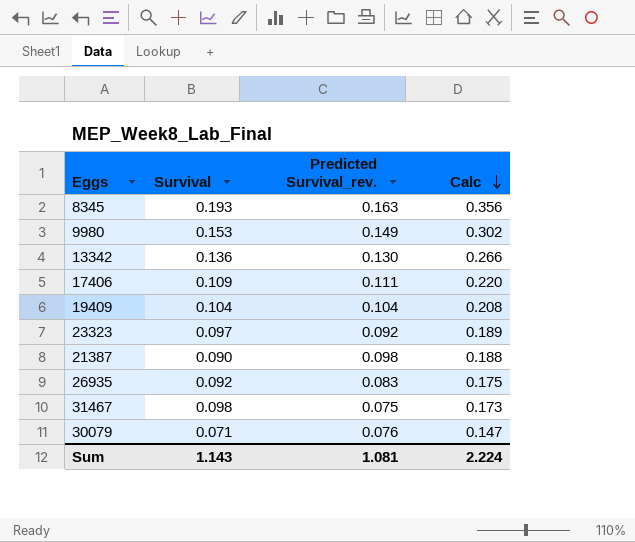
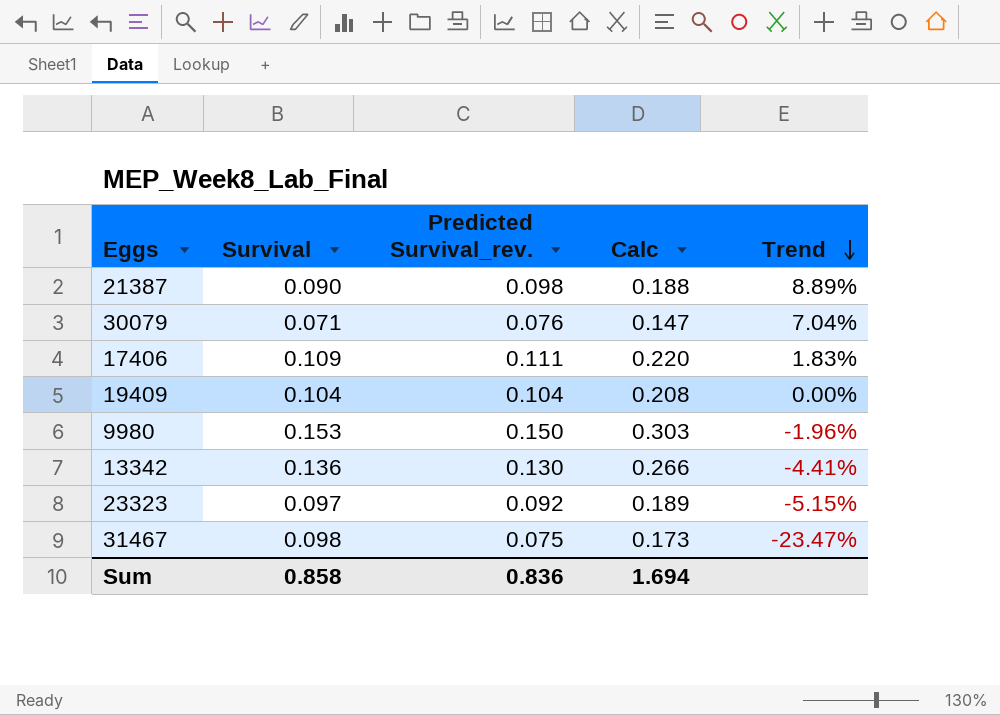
row order: Calc descending -> Trend descending
column Trend | formula: none -> ([Predicted Survival_rev.] - [Survival]) / [Survival]
row 8345: 0.193 | 0.163 | 0.356 -> none
row 26935: 0.092 | 0.083 | 0.175 -> none
9980 | Predicted Survival_rev.: 0.149 -> 0.150
9980 | Calc: 0.302 -> 0.303
Sum | Survival: 1.143 -> 0.858
Sum | Predicted Survival_rev.: 1.081 -> 0.836
Sum | Calc: 2.224 -> 1.694

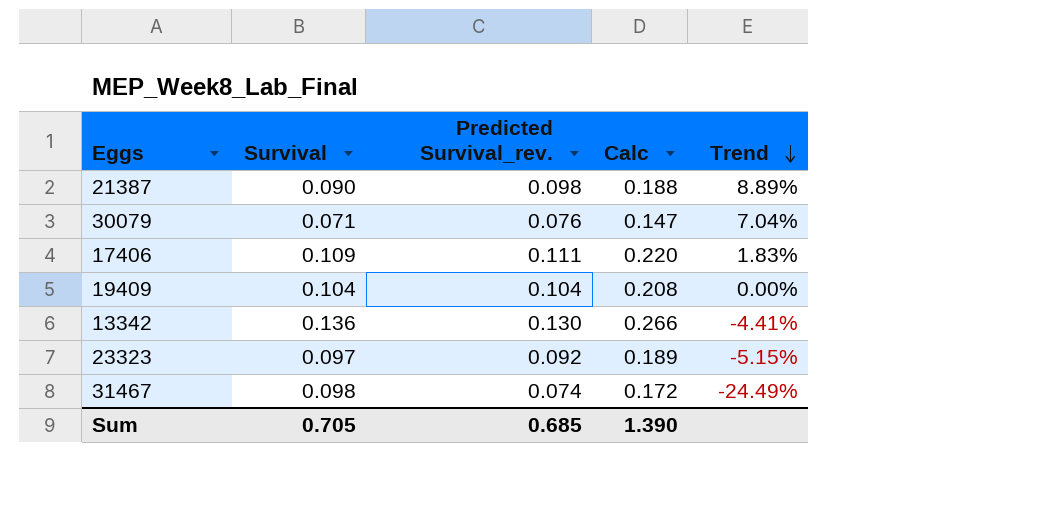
row 9980: 0.153 | 0.150 | 0.303 | -1.96% -> none
31467 | Predicted Survival_rev.: 0.075 -> 0.074
31467 | Calc: 0.173 -> 0.172
31467 | Trend: -23.47% -> -24.49%
Sum | Survival: 0.858 -> 0.705
Sum | Predicted Survival_rev.: 0.836 -> 0.685
Sum | Calc: 1.694 -> 1.390

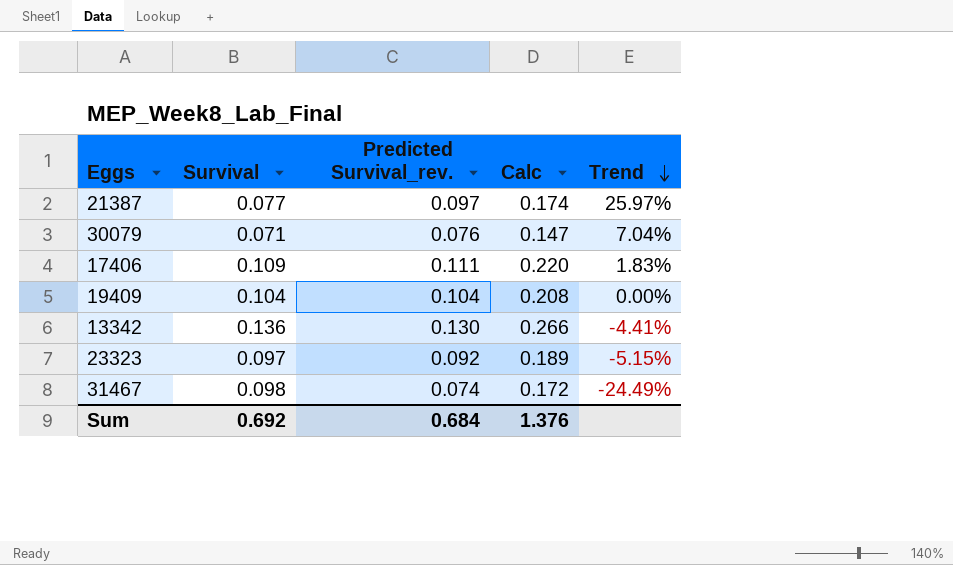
21387 | Survival: 0.090 -> 0.077
21387 | Predicted Survival_rev.: 0.098 -> 0.097
21387 | Calc: 0.188 -> 0.174
21387 | Trend: 8.89% -> 25.97%
Sum | Survival: 0.705 -> 0.692
Sum | Predicted Survival_rev.: 0.685 -> 0.684
Sum | Calc: 1.390 -> 1.376

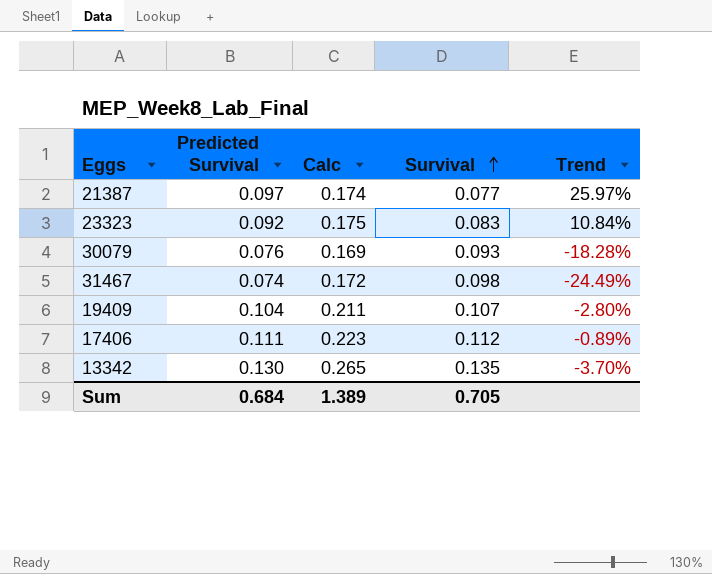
row order: Trend descending -> Survival ascending
column name: Predicted Survival_rev. -> Predicted Survival
column Survival | position: 2 -> 4
23323 | Calc: 0.189 -> 0.175
23323 | Survival: 0.097 -> 0.083
23323 | Trend: -5.15% -> 10.84%
30079 | Calc: 0.147 -> 0.169
30079 | Survival: 0.071 -> 0.093
30079 | Trend: 7.04% -> -18.28%
19409 | Calc: 0.208 -> 0.211
19409 | Survival: 0.104 -> 0.107
19409 | Trend: 0.00% -> -2.80%
17406 | Calc: 0.220 -> 0.223
17406 | Survival: 0.109 -> 0.112
17406 | Trend: 1.83% -> -0.89%
13342 | Calc: 0.266 -> 0.265
13342 | Survival: 0.136 -> 0.135
13342 | Trend: -4.41% -> -3.70%
Sum | Calc: 1.376 -> 1.389
Sum | Survival: 0.692 -> 0.705

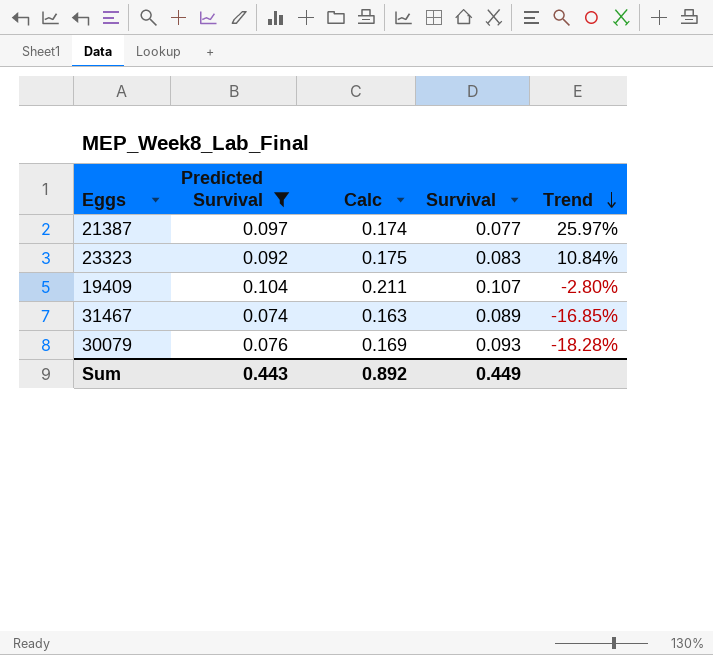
filter: none -> Predicted Survival <= 0.104
row order: Survival ascending -> Trend descending
31467 | Calc: 0.172 -> 0.163
31467 | Survival: 0.098 -> 0.089
31467 | Trend: -24.49% -> -16.85%
Sum | Predicted Survival: 0.684 -> 0.443
Sum | Calc: 1.389 -> 0.892
Sum | Survival: 0.705 -> 0.449

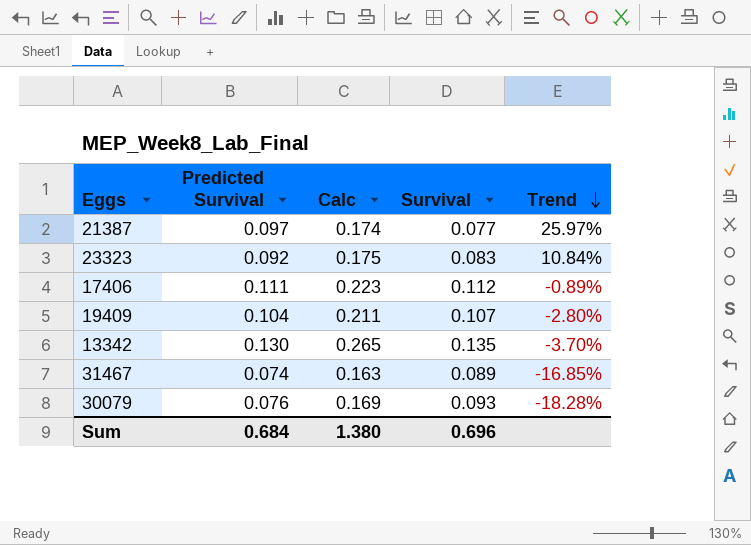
filter: Predicted Survival <= 0.104 -> none
Sum | Predicted Survival: 0.443 -> 0.684
Sum | Calc: 0.892 -> 1.380
Sum | Survival: 0.449 -> 0.696

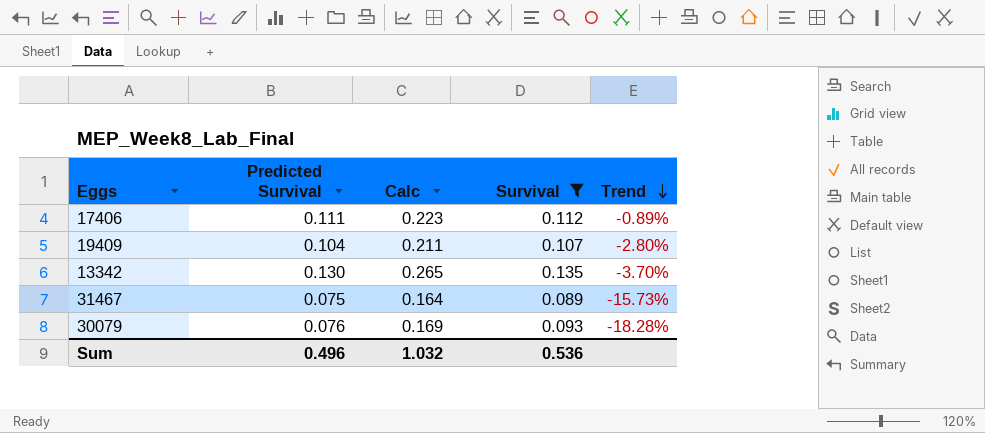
filter: none -> Survival >= 0.089
31467 | Predicted Survival: 0.074 -> 0.075
31467 | Calc: 0.163 -> 0.164
31467 | Trend: -16.85% -> -15.73%
Sum | Predicted Survival: 0.684 -> 0.496
Sum | Calc: 1.380 -> 1.032
Sum | Survival: 0.696 -> 0.536

